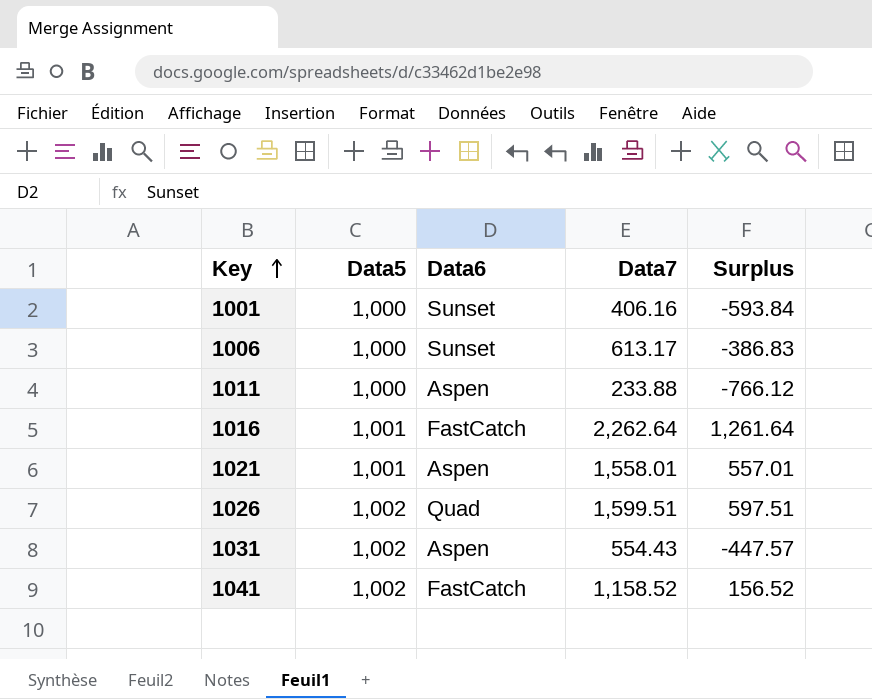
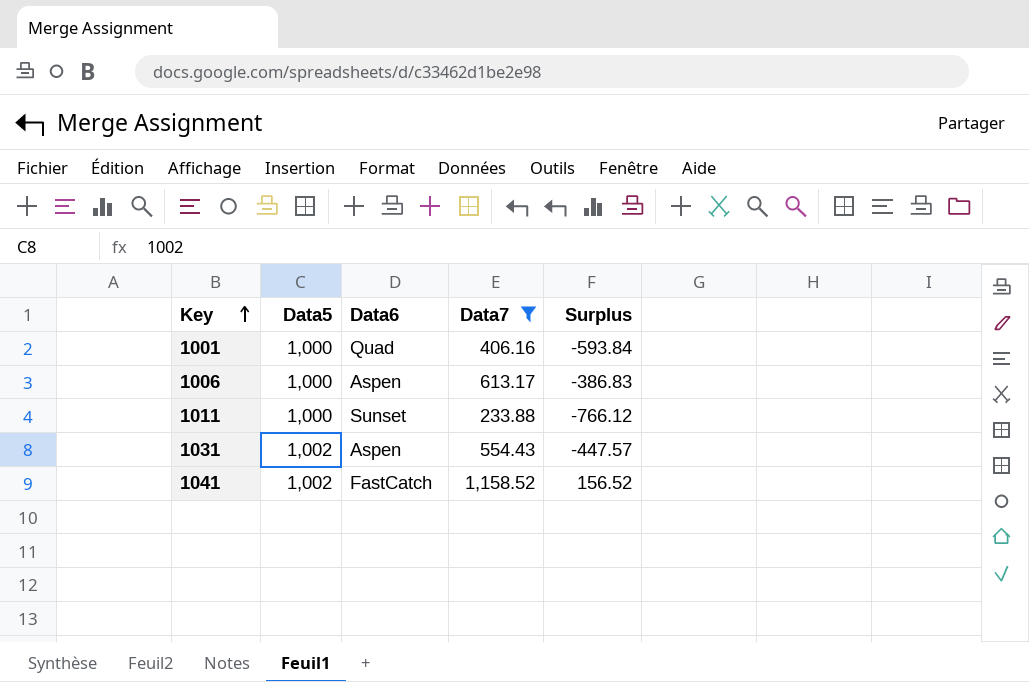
filter: none -> Data7 <= 1,158.52
1001 | Data6: Sunset -> Quad
1006 | Data6: Sunset -> Aspen
1011 | Data6: Aspen -> Sunset

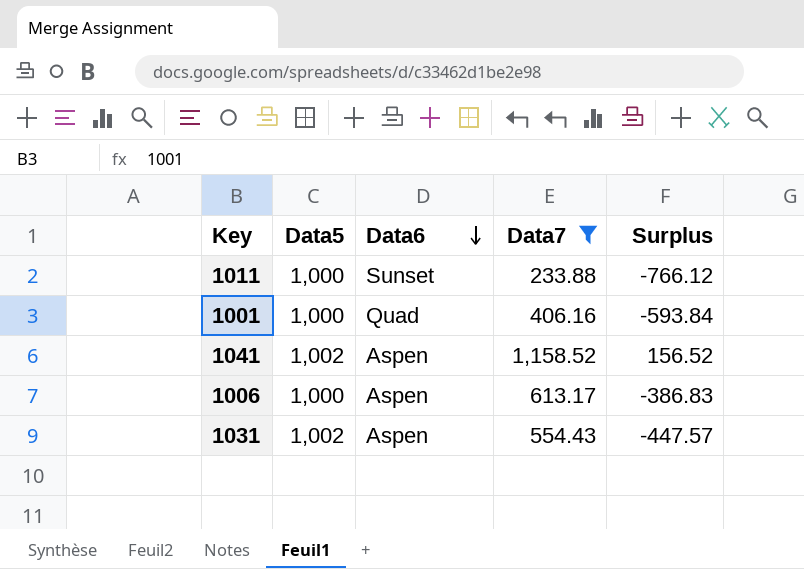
row order: Key ascending -> Data6 descending
1041 | Data6: FastCatch -> Aspen

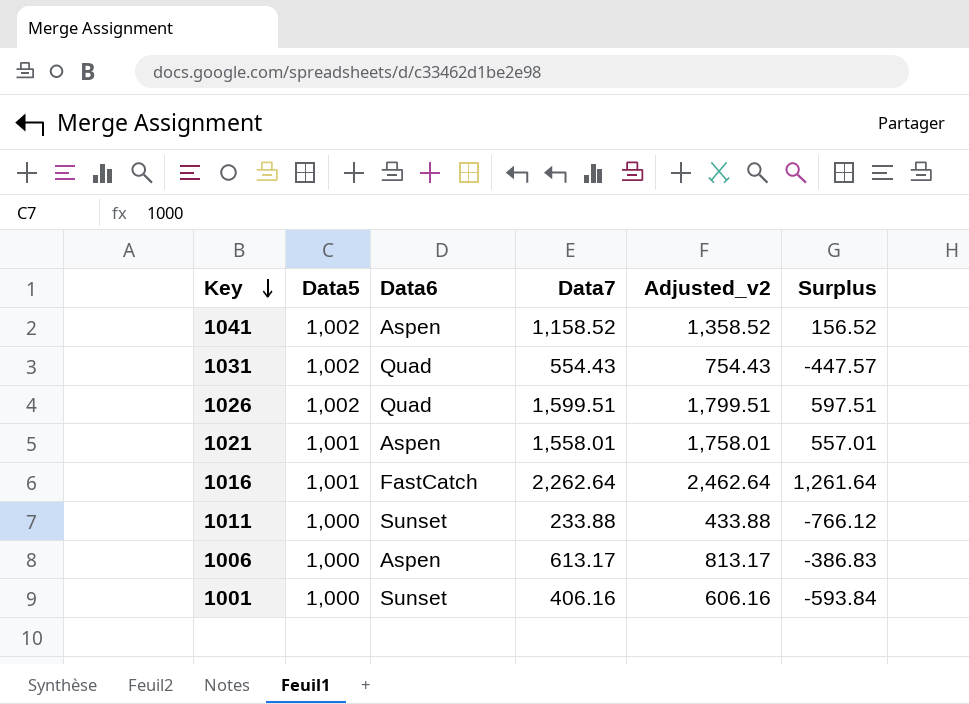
filter: Data7 <= 1,158.52 -> none
row order: Data6 descending -> Key descending
column Adjusted_v2 | formula: none -> [Data7] + 200
1031 | Data6: Aspen -> Quad
1001 | Data6: Quad -> Sunset

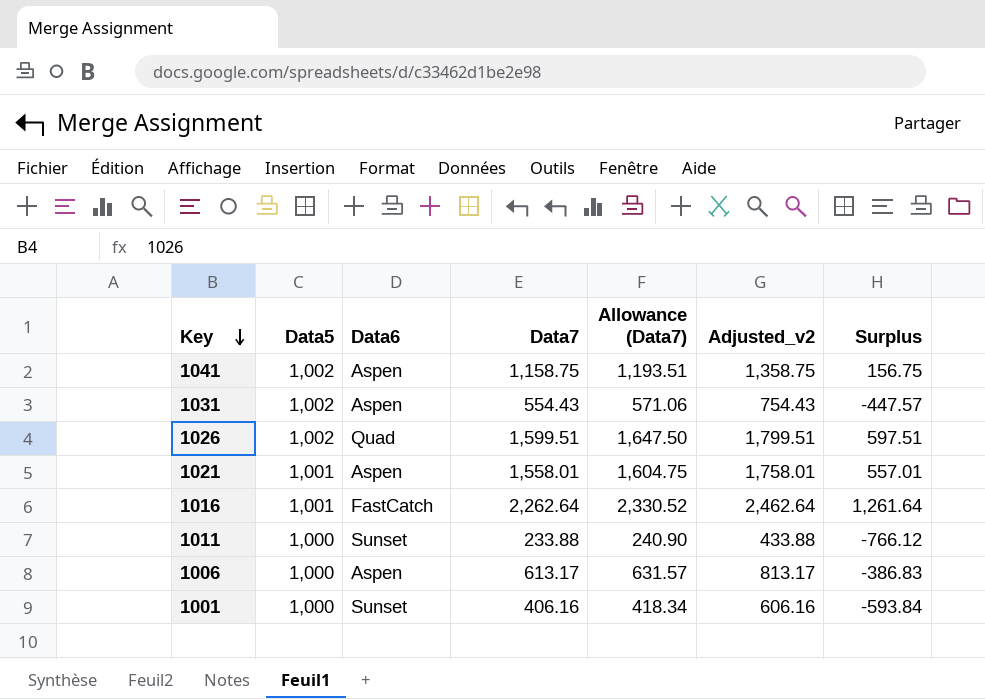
column Allowance (Data7) | formula: none -> [Data7] * 1.03
1041 | Data7: 1,158.52 -> 1,158.75
1041 | Adjusted_v2: 1,358.52 -> 1,358.75
1041 | Surplus: 156.52 -> 156.75
1031 | Data6: Quad -> Aspen

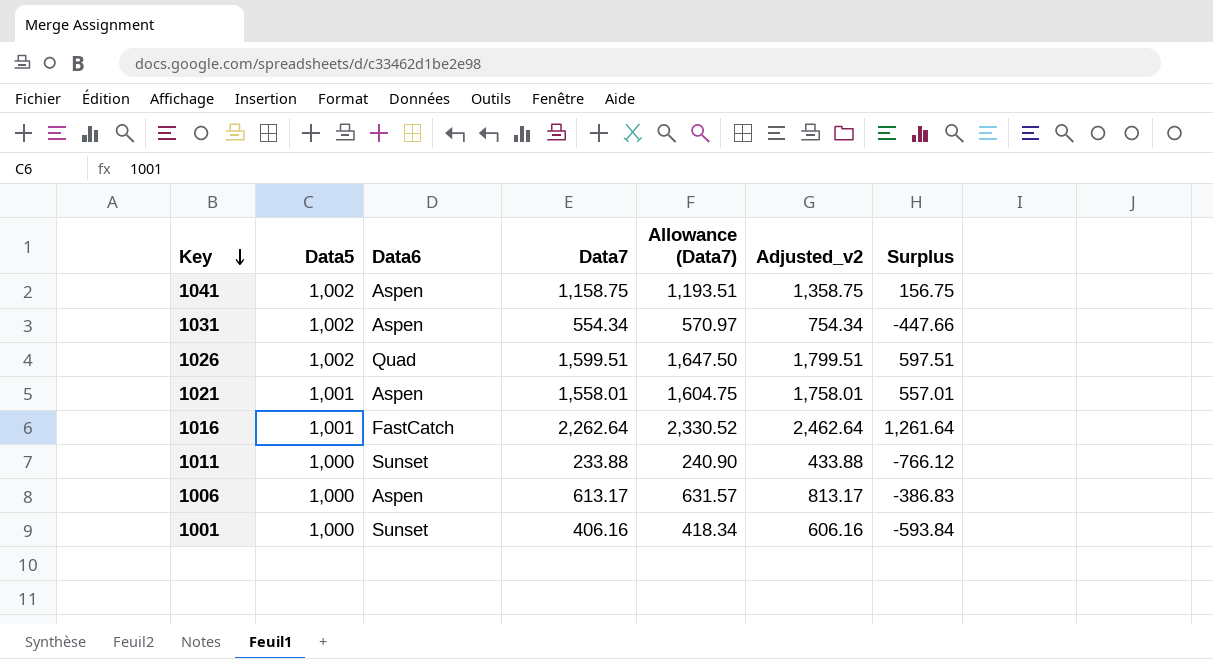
1031 | Data7: 554.43 -> 554.34
1031 | Allowance (Data7): 571.06 -> 570.97
1031 | Adjusted_v2: 754.43 -> 754.34
1031 | Surplus: -447.57 -> -447.66

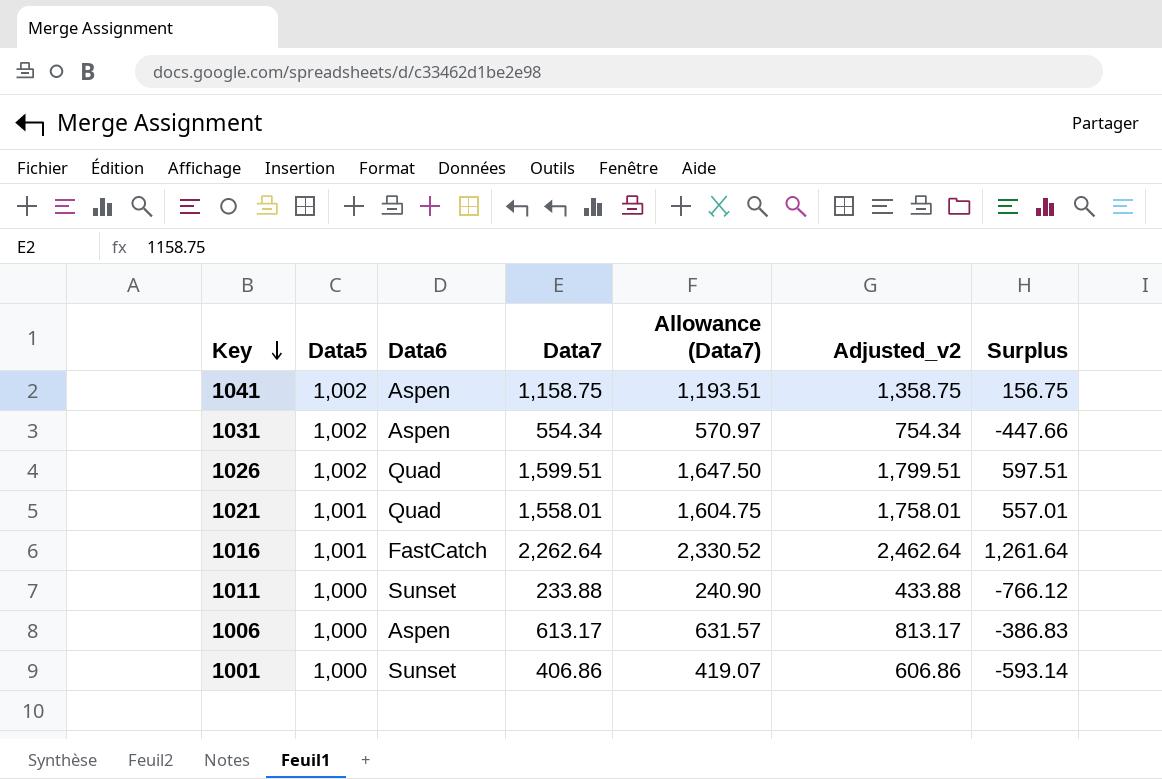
1021 | Data6: Aspen -> Quad
1001 | Data7: 406.16 -> 406.86
1001 | Allowance (Data7): 418.34 -> 419.07
1001 | Adjusted_v2: 606.16 -> 606.86
1001 | Surplus: -593.84 -> -593.14

